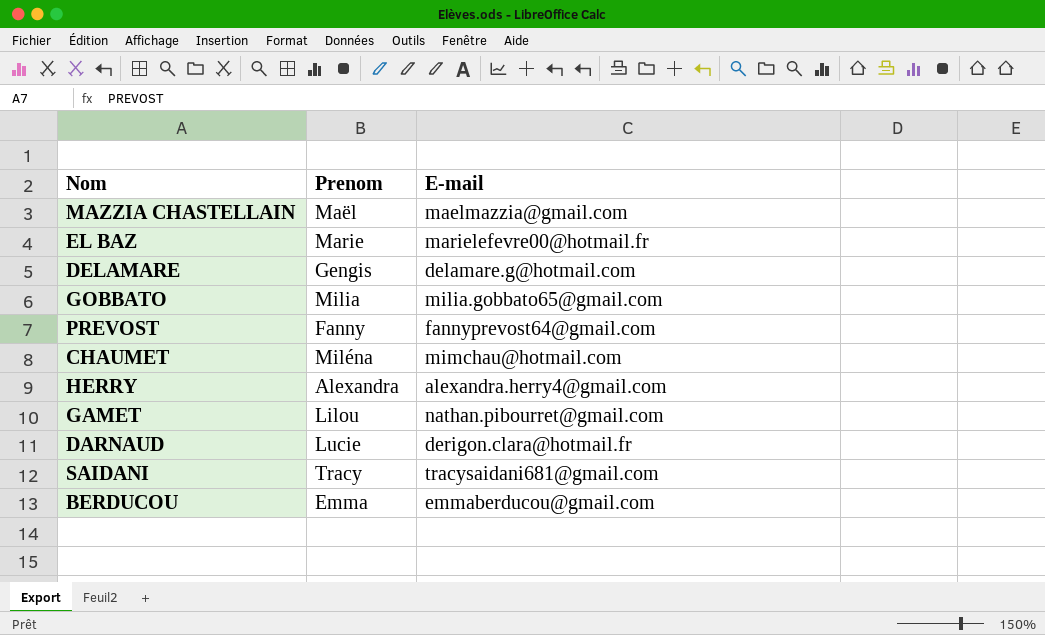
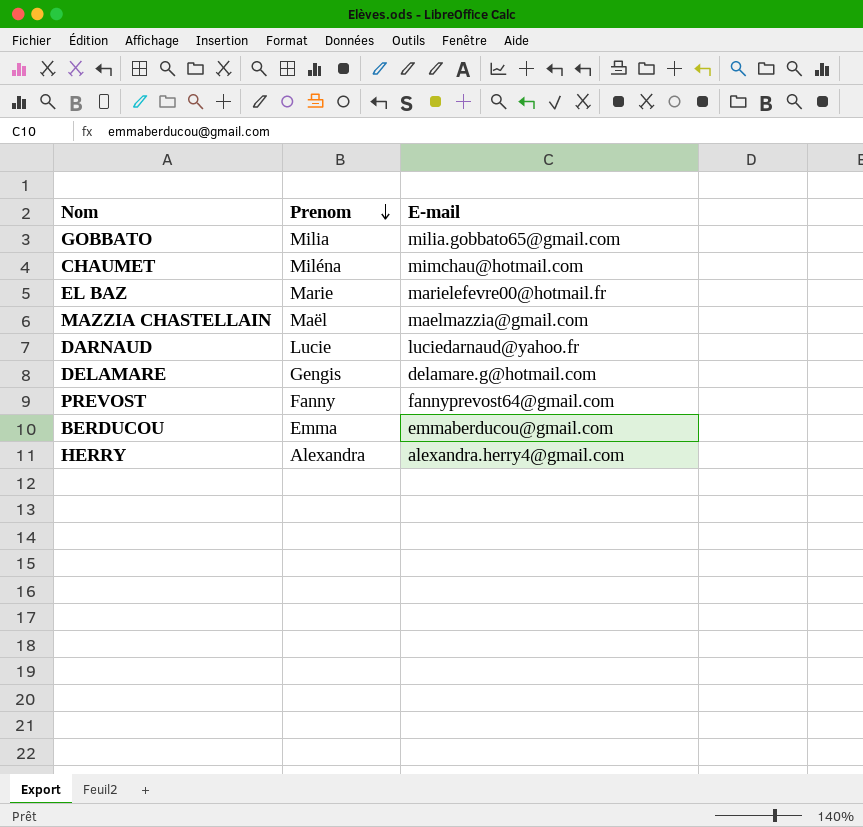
row order: none -> Prenom descending
row GAMET: Lilou | nathan.pibourret@gmail.com -> none
row SAIDANI: Tracy | tracysaidani681@gmail.com -> none
DARNAUD | E-mail: derigon.clara@hotmail.fr -> luciedarnaud@yahoo.fr

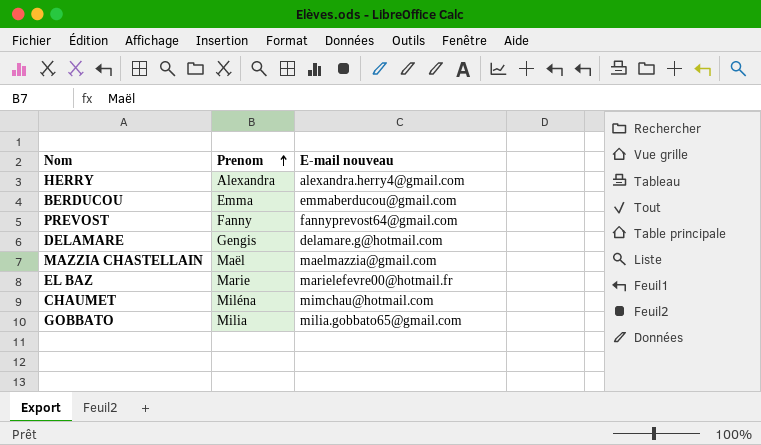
row order: Prenom descending -> Prenom ascending
column name: E-mail -> E-mail nouveau
row DARNAUD: Lucie | luciedarnaud@yahoo.fr -> none

